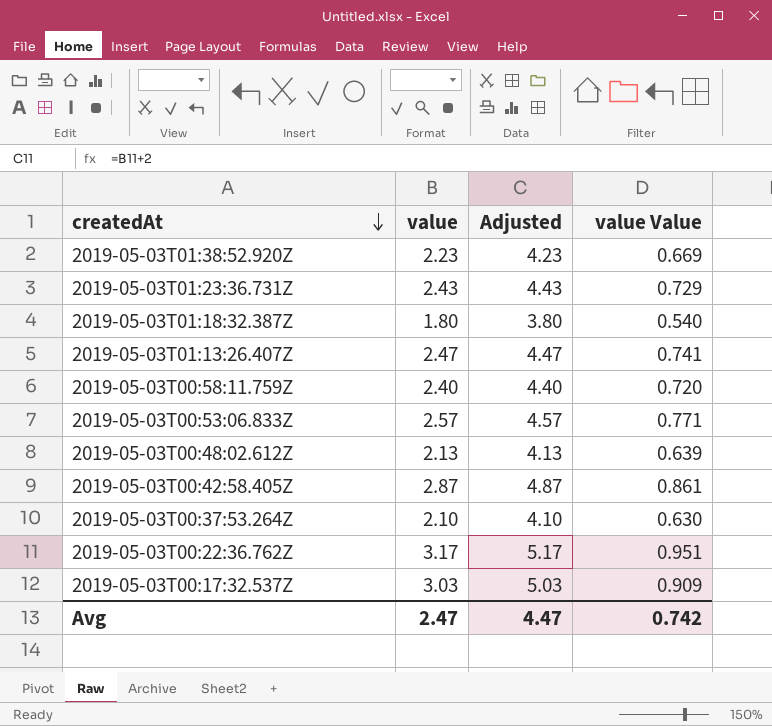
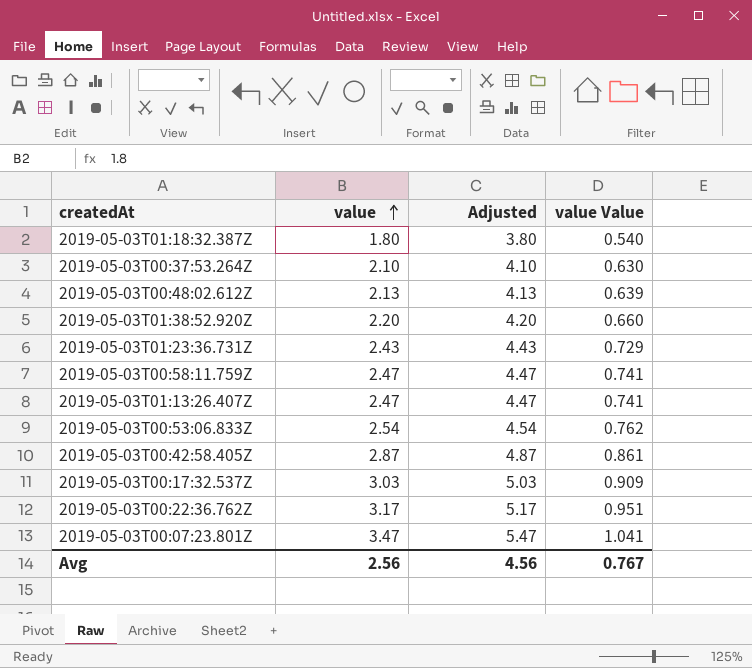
row order: createdAt descending -> value ascending
2019-05-03T01:38:52.920Z | value: 2.23 -> 2.20
2019-05-03T01:38:52.920Z | Adjusted: 4.23 -> 4.20
2019-05-03T01:38:52.920Z | value Value: 0.669 -> 0.660
2019-05-03T00:58:11.759Z | value: 2.40 -> 2.47
2019-05-03T00:58:11.759Z | Adjusted: 4.40 -> 4.47
2019-05-03T00:58:11.759Z | value Value: 0.720 -> 0.741
2019-05-03T00:53:06.833Z | value: 2.57 -> 2.54
2019-05-03T00:53:06.833Z | Adjusted: 4.57 -> 4.54
2019-05-03T00:53:06.833Z | value Value: 0.771 -> 0.762
row 2019-05-03T00:07:23.801Z: none -> 3.47 | 5.47 | 1.041
Avg | value: 2.47 -> 2.56
Avg | Adjusted: 4.47 -> 4.56
Avg | value Value: 0.742 -> 0.767

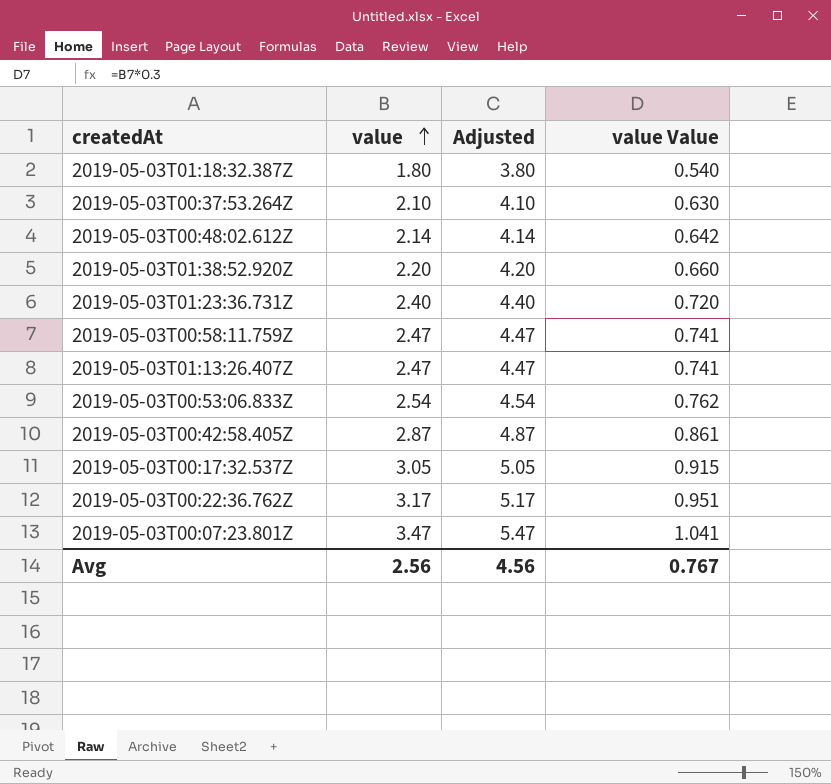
2019-05-03T00:48:02.612Z | value: 2.13 -> 2.14
2019-05-03T00:48:02.612Z | Adjusted: 4.13 -> 4.14
2019-05-03T00:48:02.612Z | value Value: 0.639 -> 0.642
2019-05-03T01:23:36.731Z | value: 2.43 -> 2.40
2019-05-03T01:23:36.731Z | Adjusted: 4.43 -> 4.40
2019-05-03T01:23:36.731Z | value Value: 0.729 -> 0.720
2019-05-03T00:17:32.537Z | value: 3.03 -> 3.05
2019-05-03T00:17:32.537Z | Adjusted: 5.03 -> 5.05
2019-05-03T00:17:32.537Z | value Value: 0.909 -> 0.915

